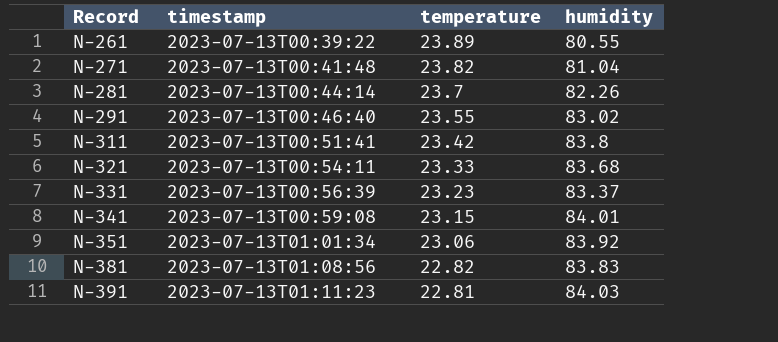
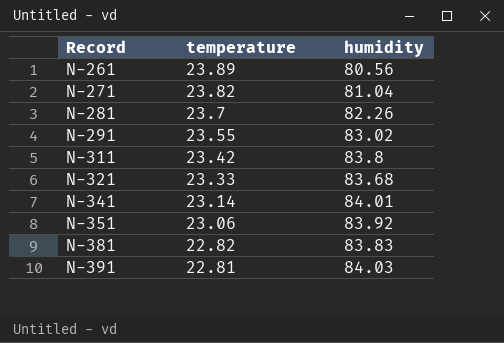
column timestamp | position: 2 -> none
row N-331: 2023-07-13T00:56:39 | 23.23 | 83.37 -> none
N-261 | humidity: 80.55 -> 80.56
N-341 | temperature: 23.15 -> 23.14

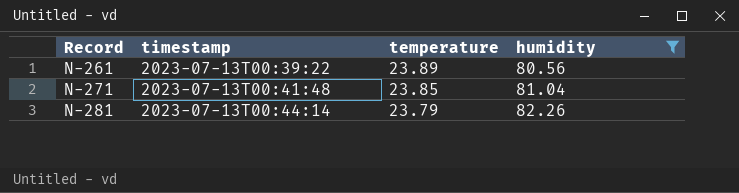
filter: none -> humidity <= 82.26
column timestamp | position: none -> 2
N-271 | temperature: 23.82 -> 23.85
N-281 | temperature: 23.7 -> 23.79

